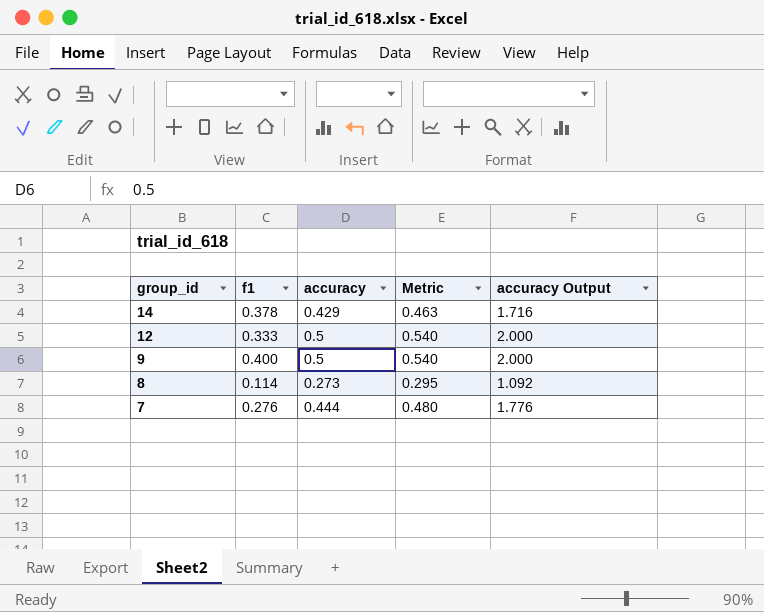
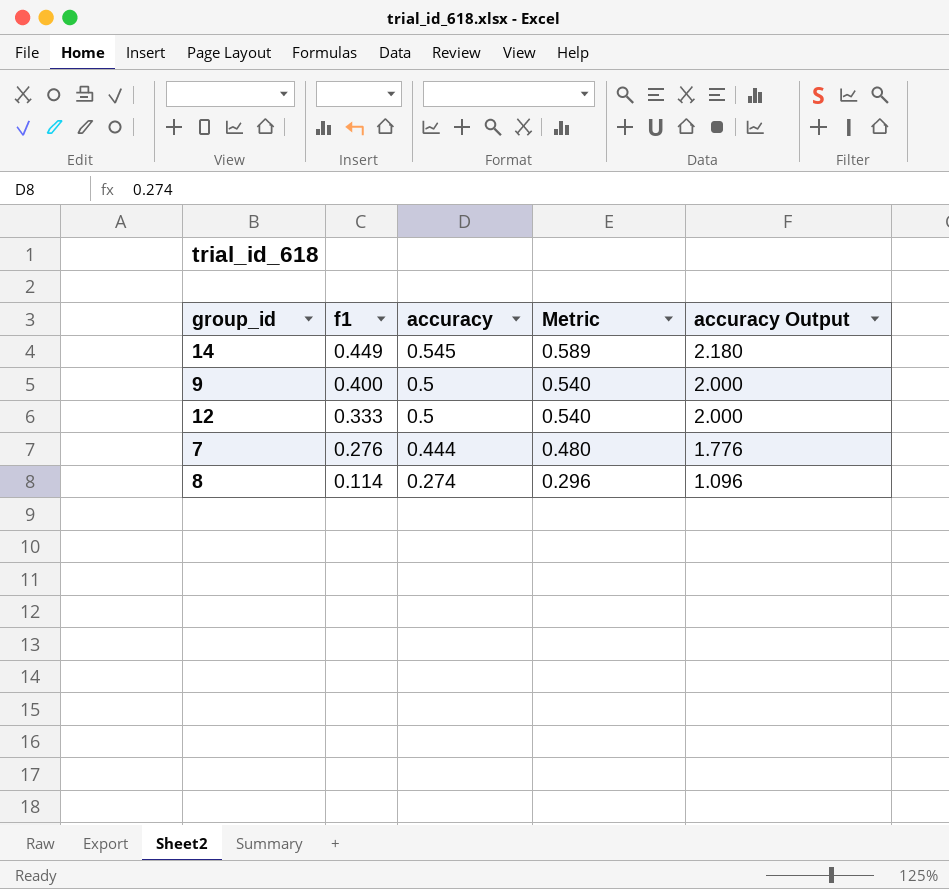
row order: group_id descending -> f1 descending
14 | f1: 0.378 -> 0.449
14 | accuracy: 0.429 -> 0.545
14 | Metric: 0.463 -> 0.589
14 | accuracy Output: 1.716 -> 2.180
8 | accuracy: 0.273 -> 0.274
8 | Metric: 0.295 -> 0.296
8 | accuracy Output: 1.092 -> 1.096

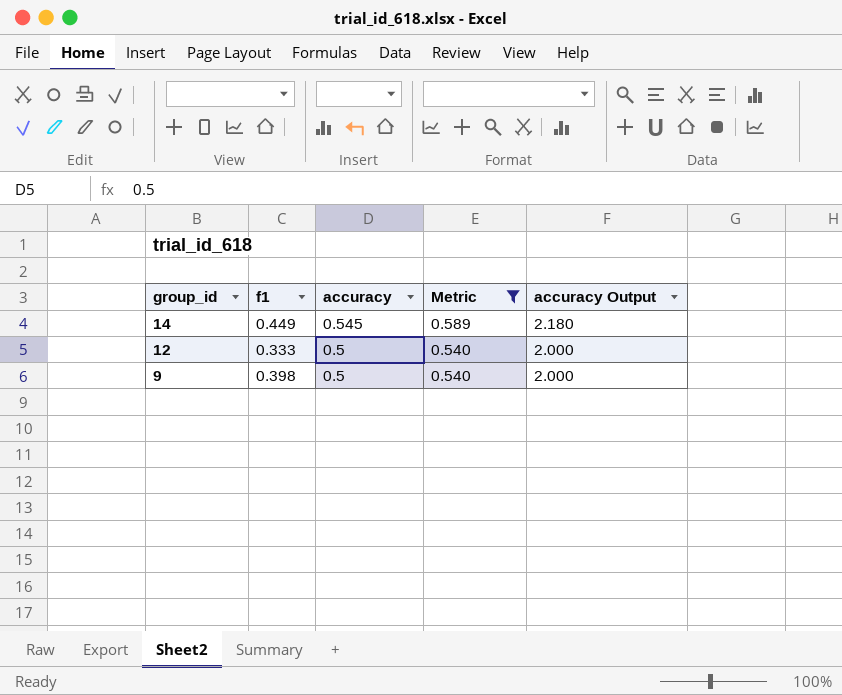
filter: none -> Metric >= 0.540
row order: f1 descending -> group_id descending
9 | f1: 0.400 -> 0.398

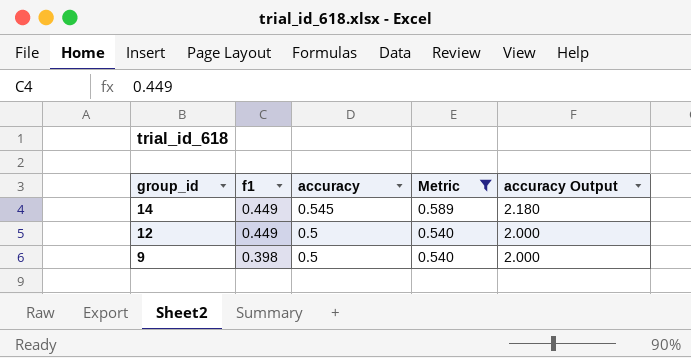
12 | f1: 0.333 -> 0.449

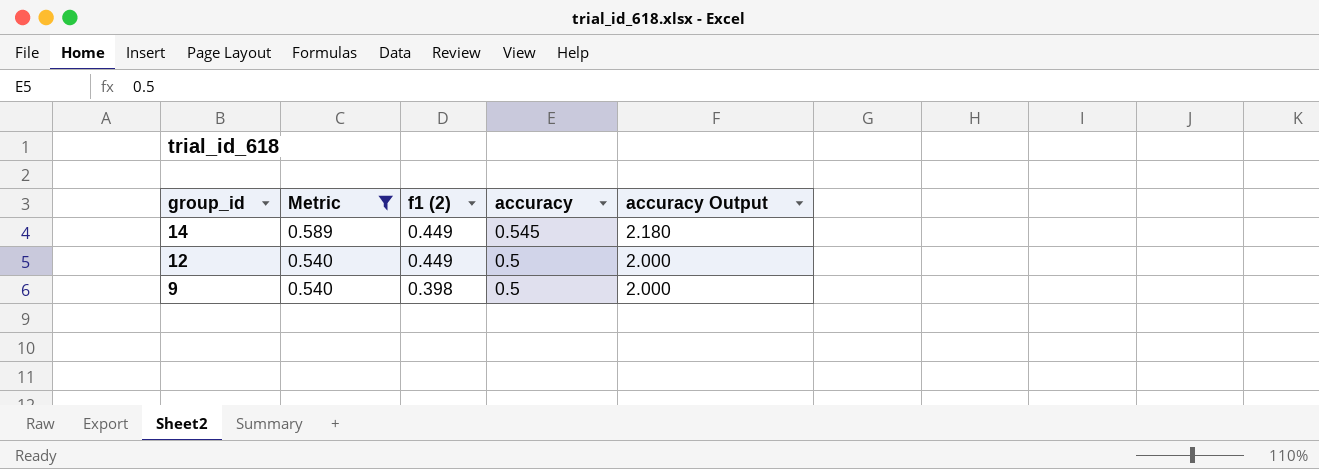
column Metric | position: 4 -> 2
column name: f1 -> f1 (2)

